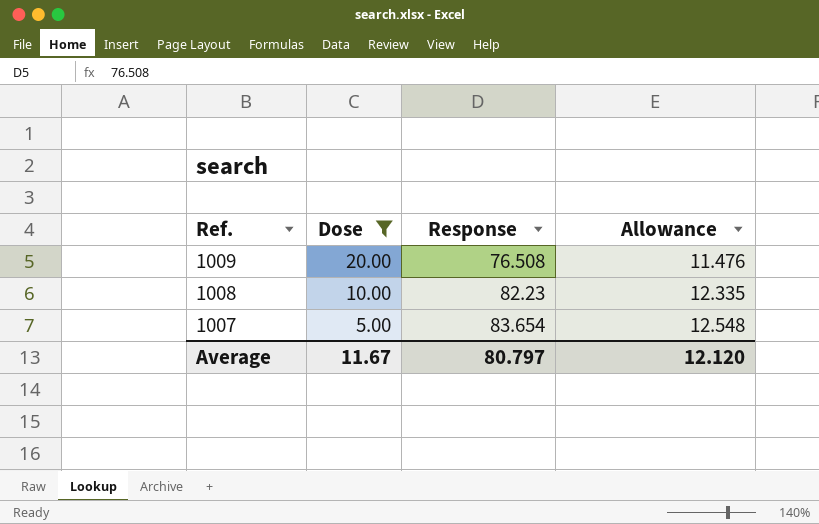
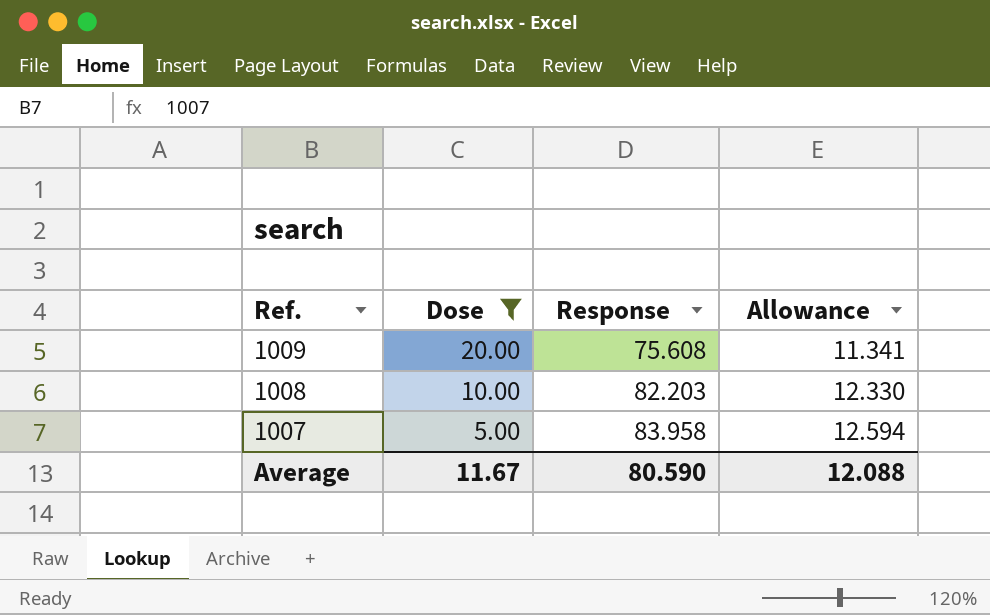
1009 | Response: 76.508 -> 75.608
1009 | Allowance: 11.476 -> 11.341
1008 | Response: 82.23 -> 82.203
1008 | Allowance: 12.335 -> 12.330
1007 | Response: 83.654 -> 83.958
1007 | Allowance: 12.548 -> 12.594
Average | Response: 80.797 -> 80.590
Average | Allowance: 12.120 -> 12.088

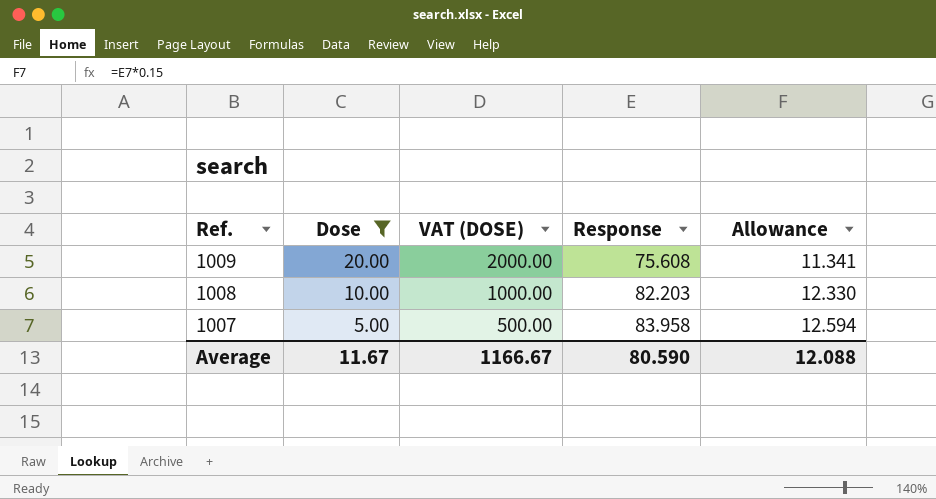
column VAT (DOSE) | formula: none -> [Dose] * 100

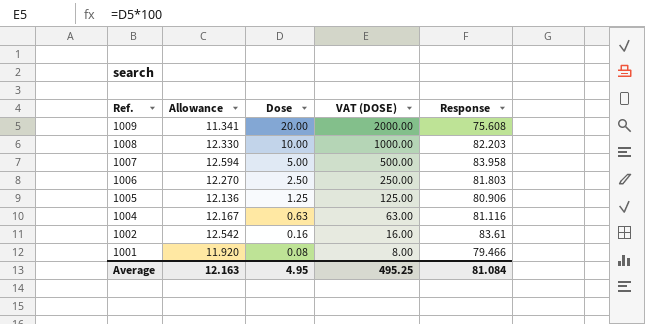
filter: Dose >= 5.00 -> none
column Allowance | position: 5 -> 2
Average | Allowance: 12.088 -> 12.163
Average | Dose: 11.67 -> 4.95
Average | VAT (DOSE): 1166.67 -> 495.25
Average | Response: 80.590 -> 81.084

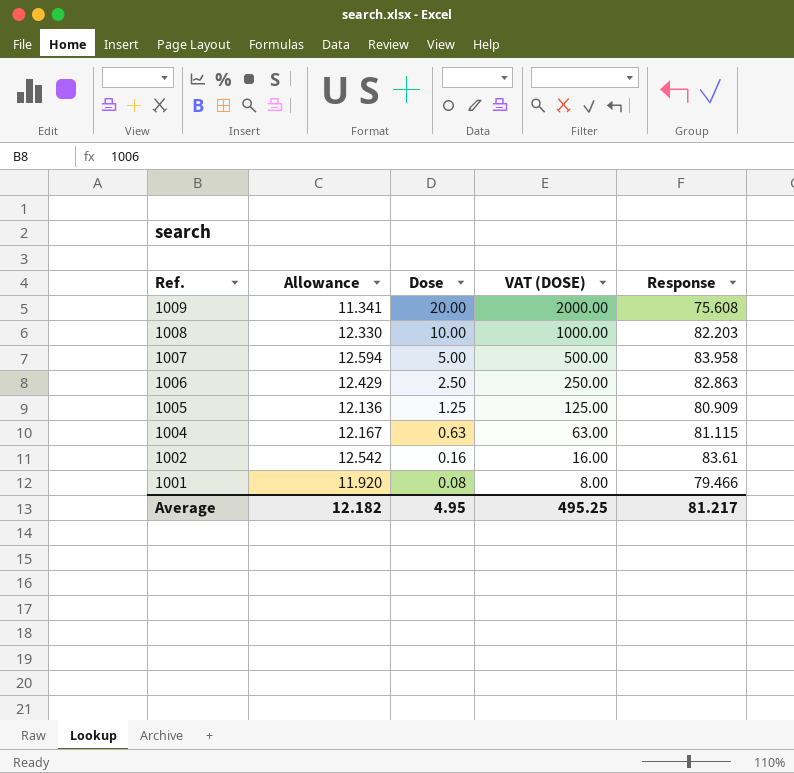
1006 | Allowance: 12.270 -> 12.429
1006 | Response: 81.803 -> 82.863
1005 | Response: 80.906 -> 80.909
1004 | Response: 81.116 -> 81.115
Average | Allowance: 12.163 -> 12.182
Average | Response: 81.084 -> 81.217

